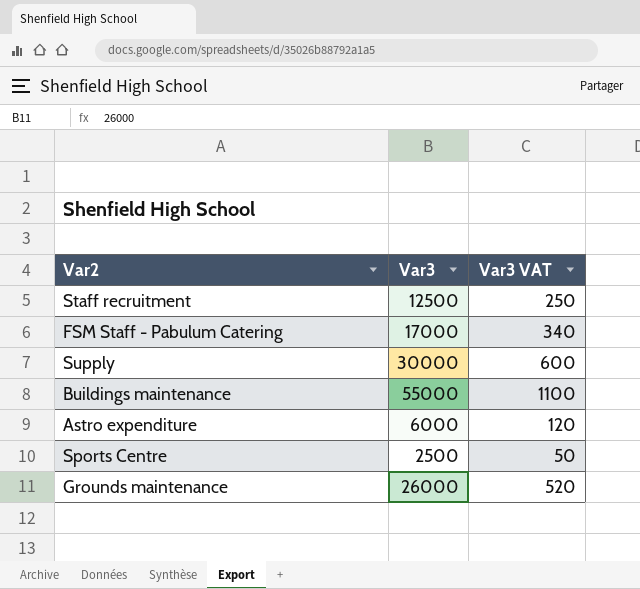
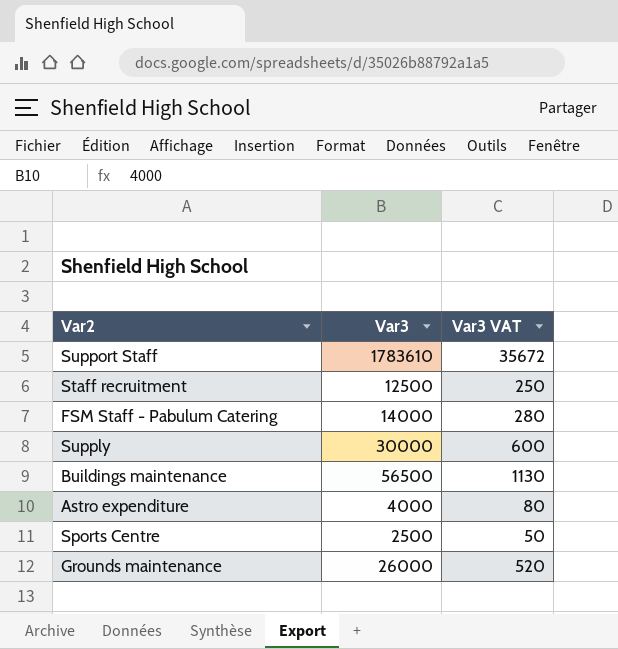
row Support Staff: none -> 1783610 | 35672
FSM Staff - Pabulum Catering | Var3: 17000 -> 14000
FSM Staff - Pabulum Catering | Var3 VAT: 340 -> 280
Buildings maintenance | Var3: 55000 -> 56500
Buildings maintenance | Var3 VAT: 1100 -> 1130
Astro expenditure | Var3: 6000 -> 4000
Astro expenditure | Var3 VAT: 120 -> 80

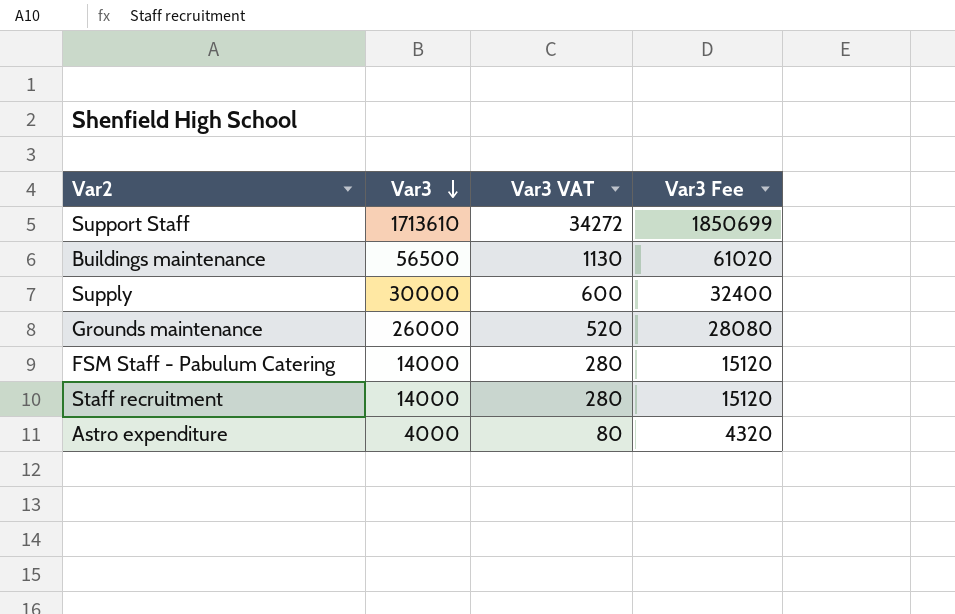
row order: none -> Var3 descending
column Var3 Fee | formula: none -> [Var3] * 1.08
row Sports Centre: 2500 | 50 -> none
Support Staff | Var3: 1783610 -> 1713610
Support Staff | Var3 VAT: 35672 -> 34272
Staff recruitment | Var3: 12500 -> 14000
Staff recruitment | Var3 VAT: 250 -> 280

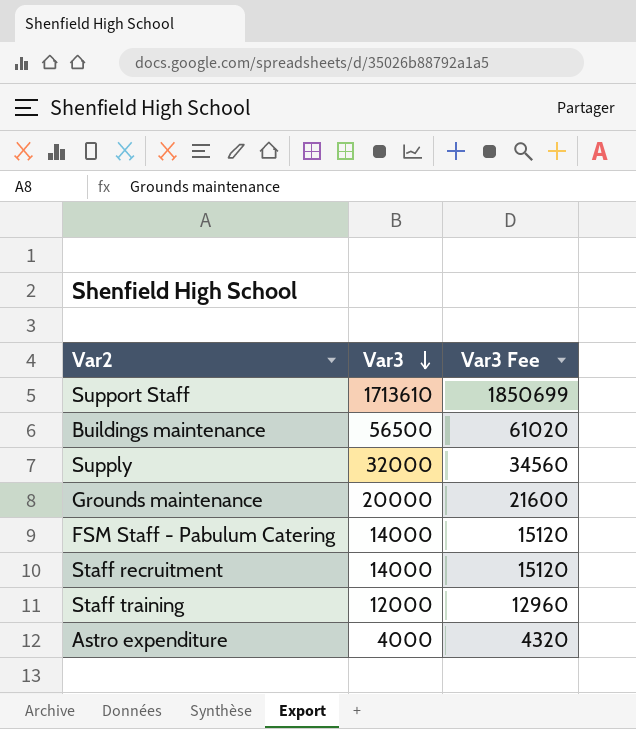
column Var3 VAT | formula: [Var3] * 0.02 -> none
Supply | Var3: 30000 -> 32000
Supply | Var3 Fee: 32400 -> 34560
Grounds maintenance | Var3: 26000 -> 20000
Grounds maintenance | Var3 Fee: 28080 -> 21600
row Staff training: none -> 12000 | 12960

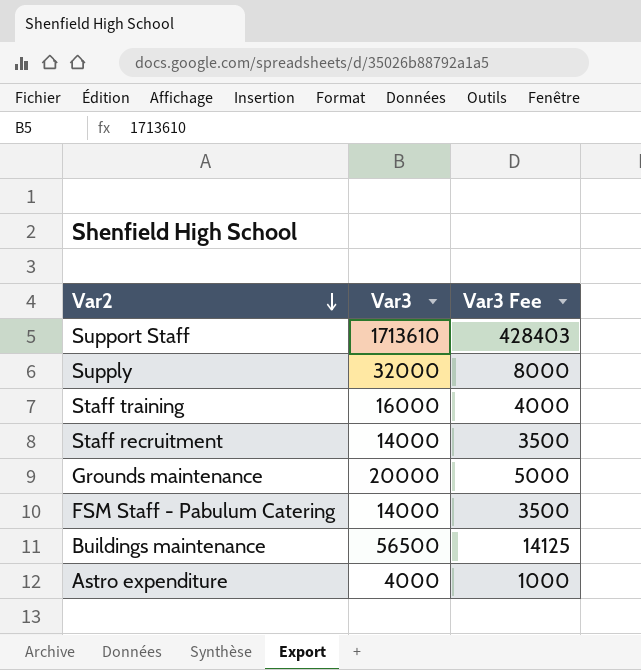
row order: Var3 descending -> Var2 descending
column Var3 Fee | formula: [Var3] * 1.08 -> [Var3] * 0.25
Staff training | Var3: 12000 -> 16000

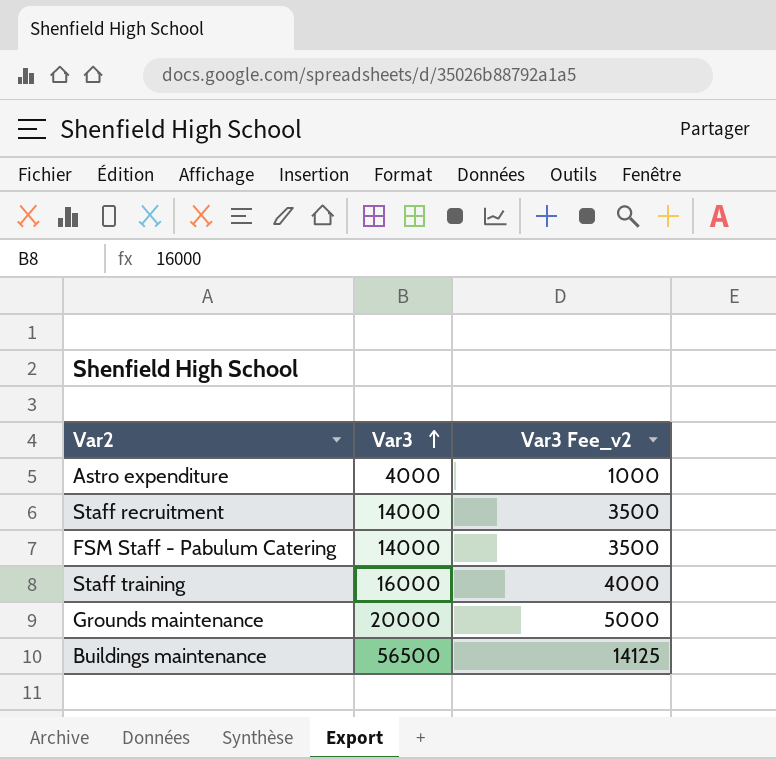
row order: Var2 descending -> Var3 ascending
column name: Var3 Fee -> Var3 Fee_v2
row Support Staff: 1713610 | 428403 -> none
row Supply: 32000 | 8000 -> none

